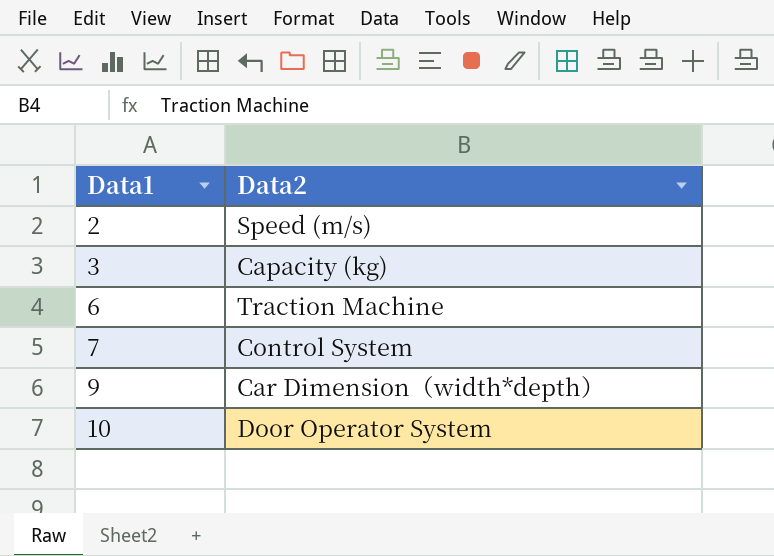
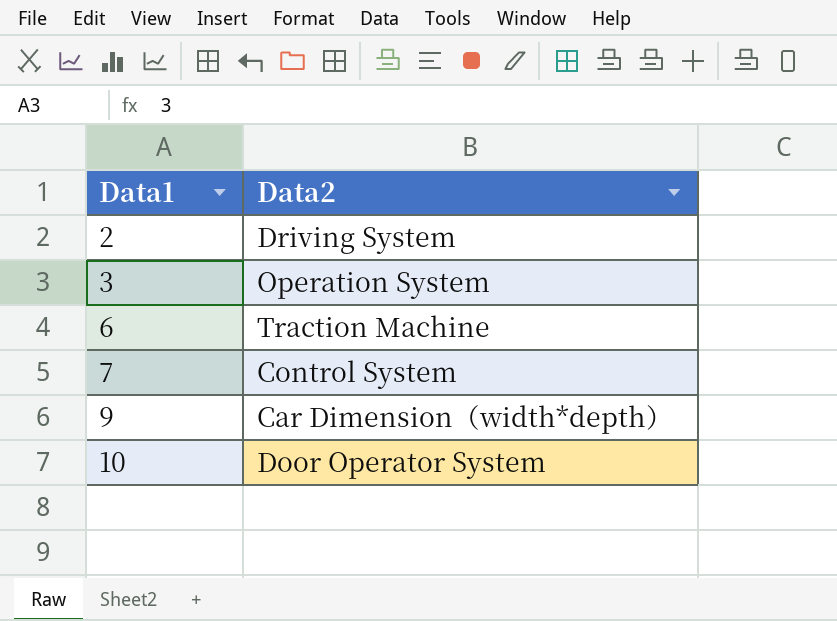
2 | Data2: Speed (m/s) -> Driving System
3 | Data2: Capacity (kg) -> Operation System

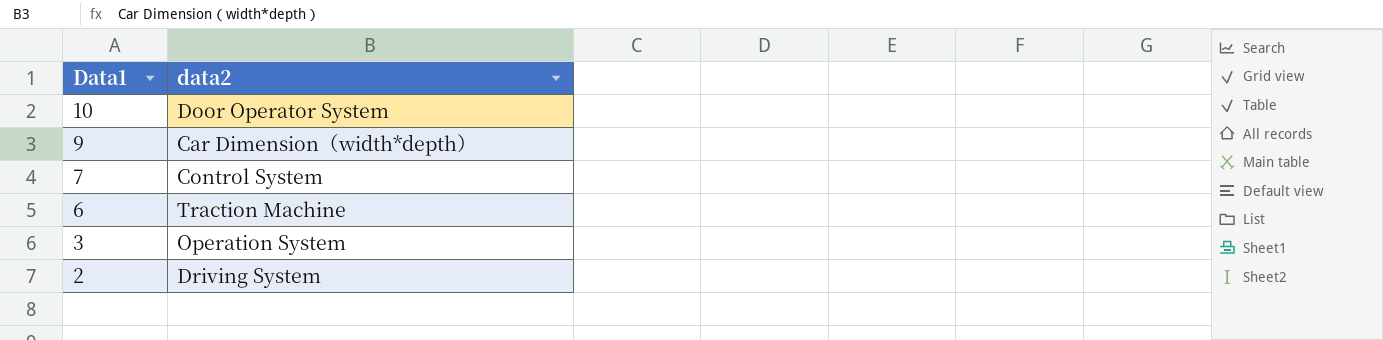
row order: Data1 ascending -> Data1 descending
column name: Data2 -> data2

